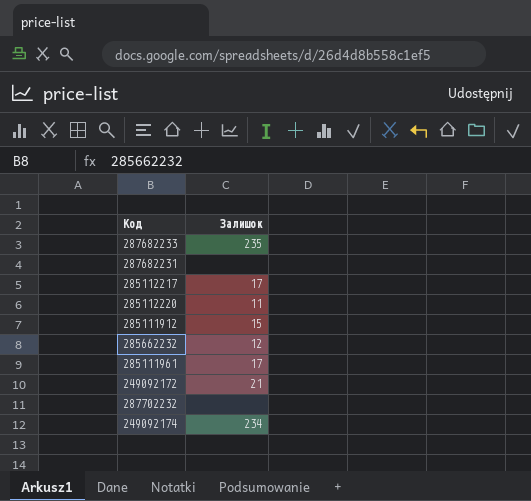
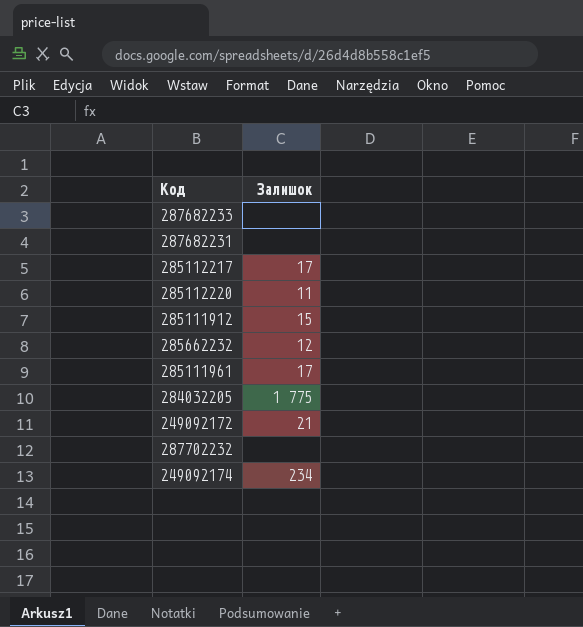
287682233 | Залишок: 235 -> none
row 284032205: none -> 1 775

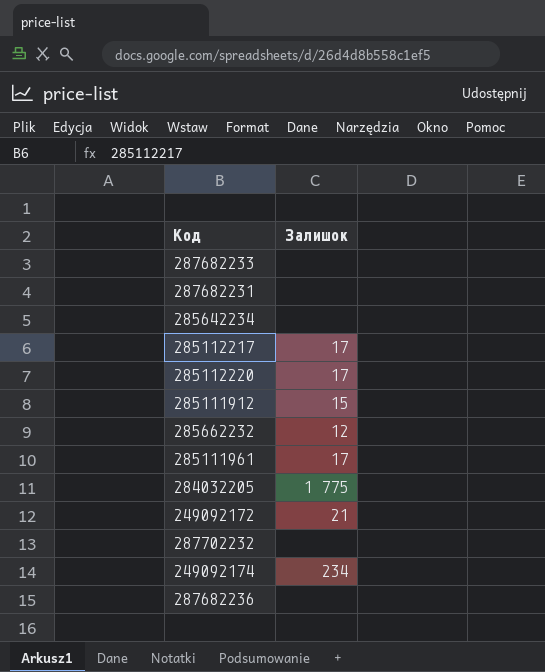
row 285642234: none -> none
285112220 | Залишок: 11 -> 17
row 287682236: none -> none

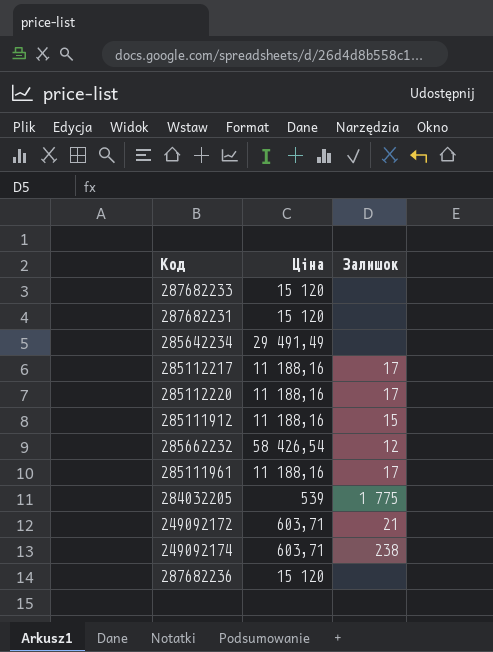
column Ціна | position: none -> 2
row 287702232: none -> none
249092174 | Залишок: 234 -> 238

